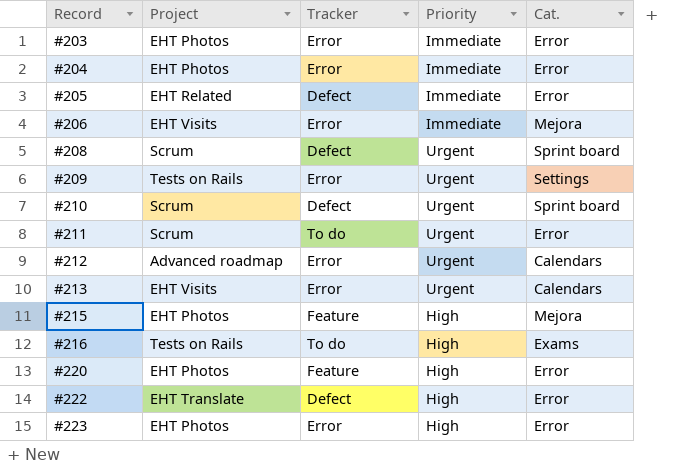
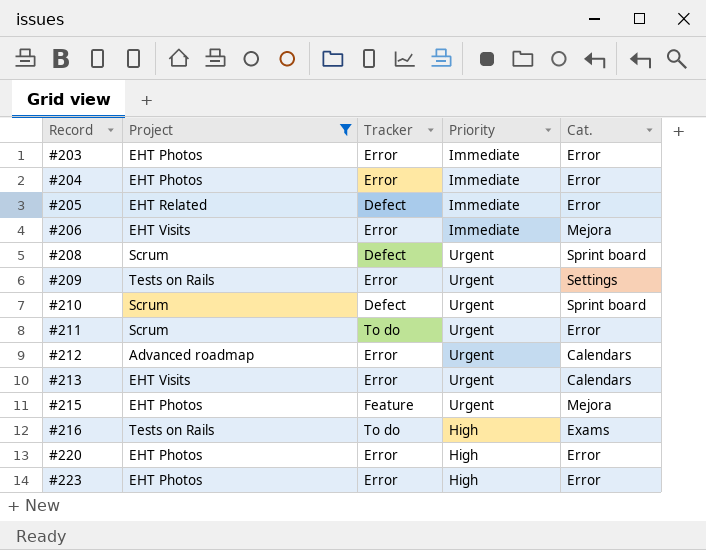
filter: none -> Project != EHT Translate
#215 | Priority: High -> Urgent
#220 | Tracker: Feature -> Error

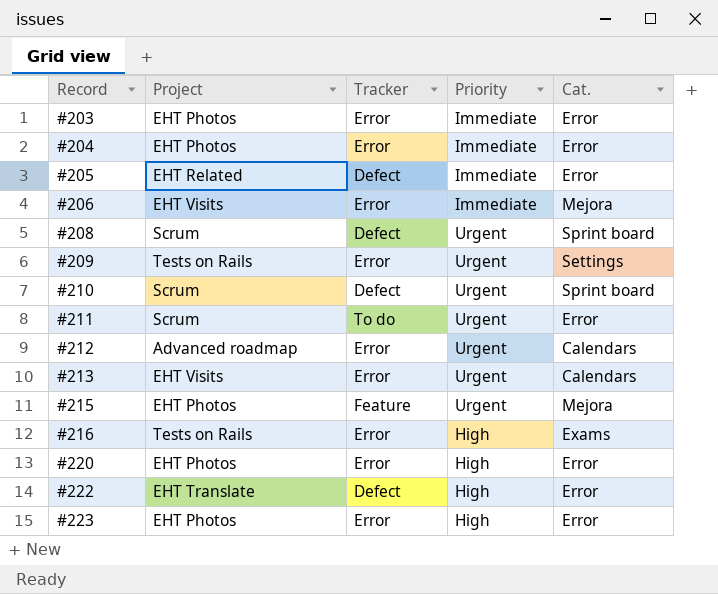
filter: Project != EHT Translate -> none
#216 | Tracker: To do -> Error

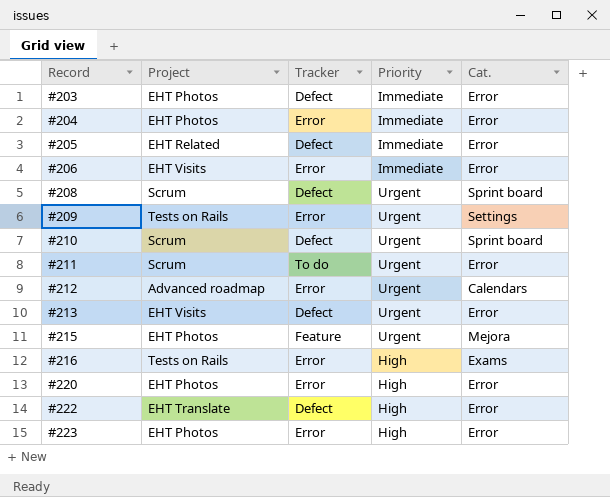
#203 | Tracker: Error -> Defect
#206 | Cat.: Mejora -> Error
#213 | Tracker: Error -> Defect
#213 | Cat.: Calendars -> Error

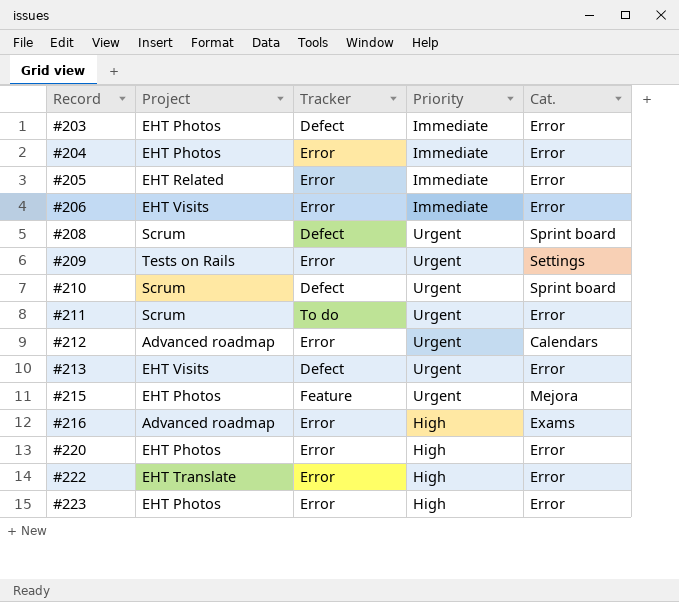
#205 | Tracker: Defect -> Error
#216 | Project: Tests on Rails -> Advanced roadmap
#222 | Tracker: Defect -> Error

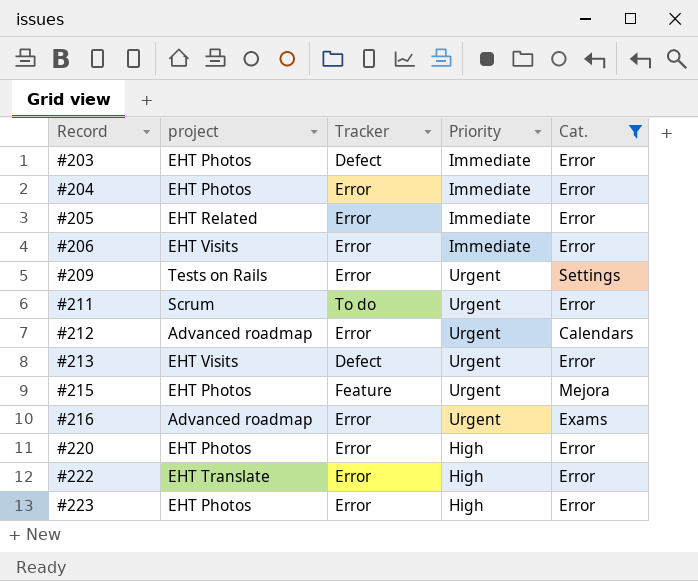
filter: none -> Cat. != Sprint board
column name: Project -> project
#216 | Priority: High -> Urgent

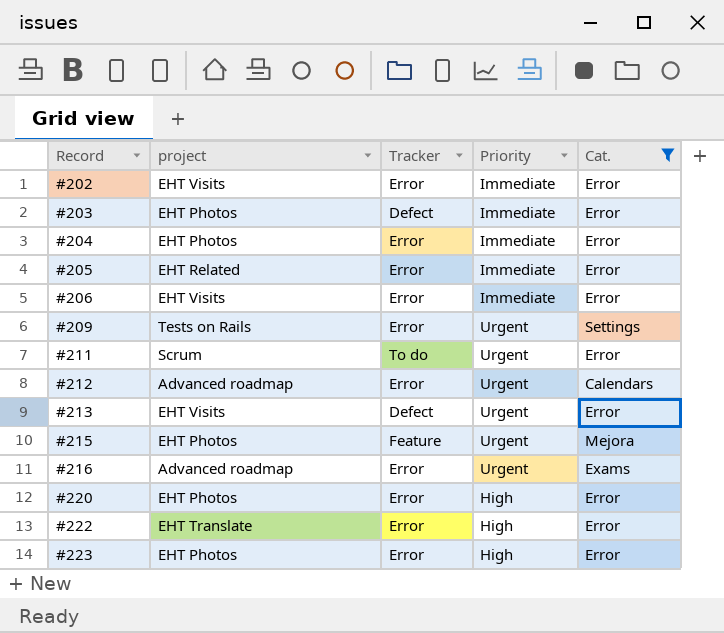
row #202: none -> EHT Visits | Error | Immediate | Error

